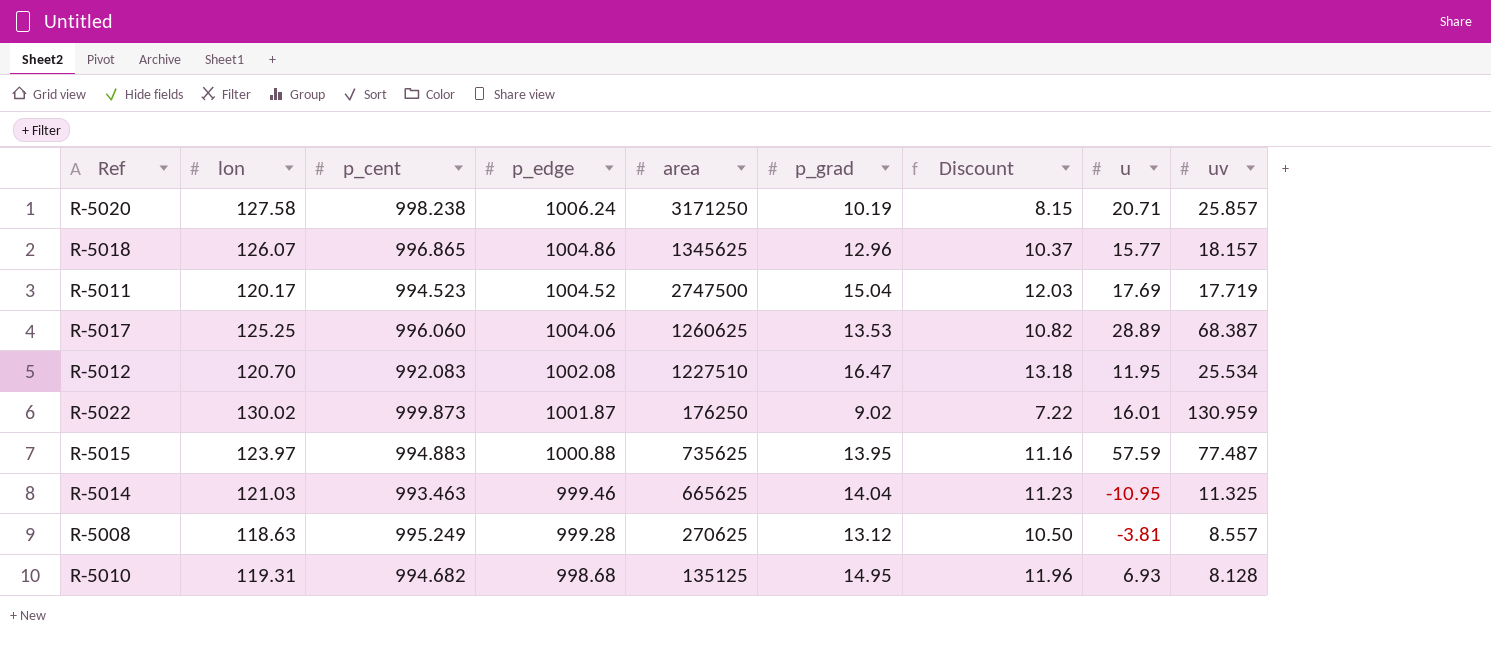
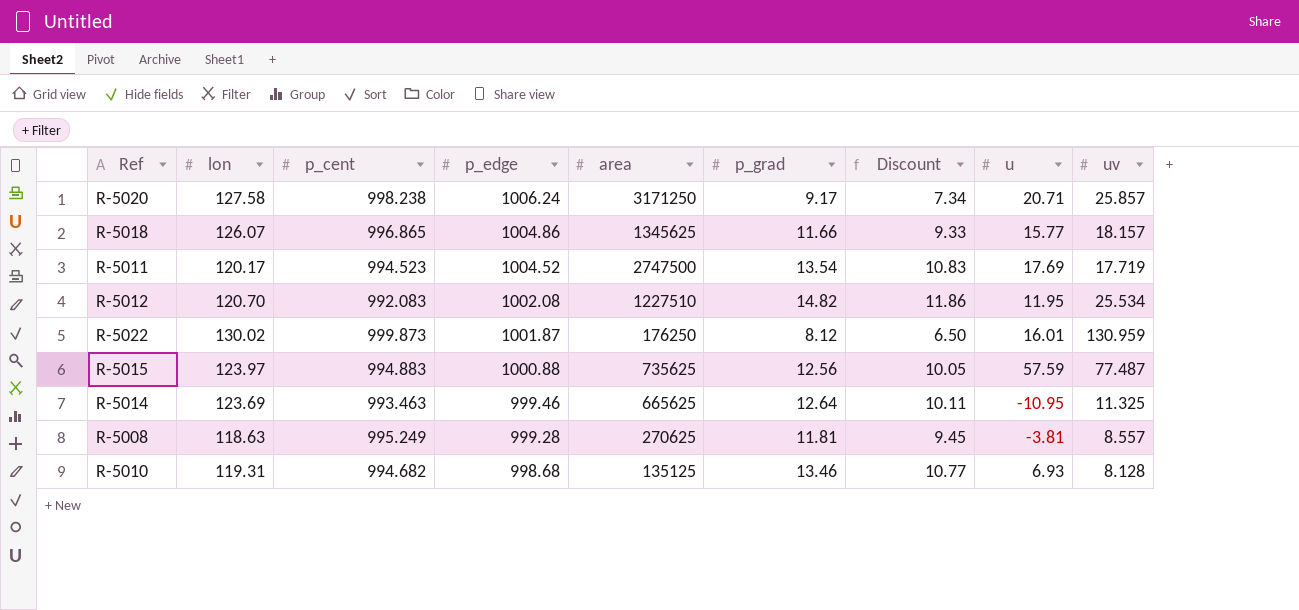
row R-5017: 125.25 | 996.060 | 1004.06 | 1260625 | 13.53 | 10.82 | 28.89 | 68.387 -> none
R-5020 | p_grad: 10.19 -> 9.17
R-5020 | Discount: 8.15 -> 7.34
R-5018 | p_grad: 12.96 -> 11.66
R-5018 | Discount: 10.37 -> 9.33
R-5011 | p_grad: 15.04 -> 13.54
R-5011 | Discount: 12.03 -> 10.83
R-5012 | p_grad: 16.47 -> 14.82
R-5012 | Discount: 13.18 -> 11.86
R-5022 | p_grad: 9.02 -> 8.12
R-5022 | Discount: 7.22 -> 6.50
R-5015 | p_grad: 13.95 -> 12.56
R-5015 | Discount: 11.16 -> 10.05
R-5014 | lon: 121.03 -> 123.69
R-5014 | p_grad: 14.04 -> 12.64
R-5014 | Discount: 11.23 -> 10.11
R-5008 | p_grad: 13.12 -> 11.81
R-5008 | Discount: 10.50 -> 9.45
R-5010 | p_grad: 14.95 -> 13.46
R-5010 | Discount: 11.96 -> 10.77

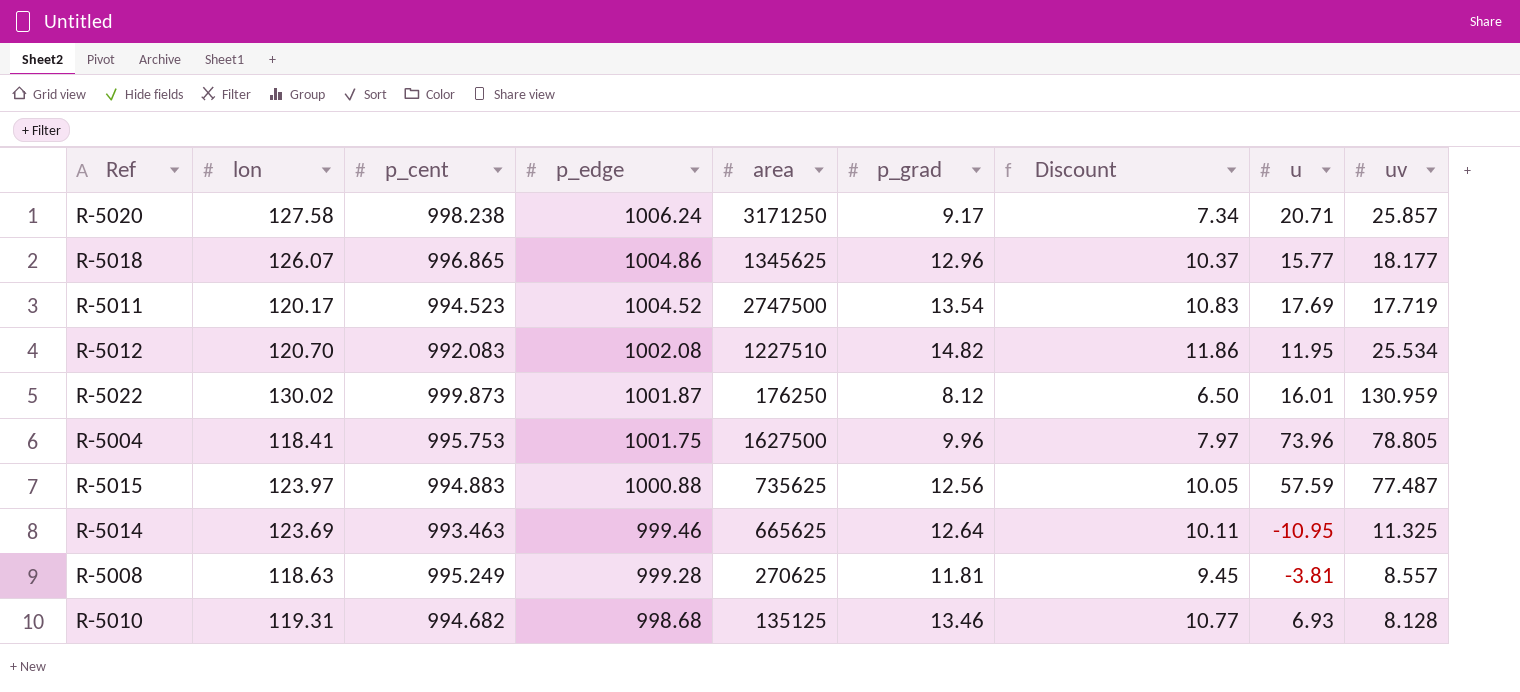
R-5018 | p_grad: 11.66 -> 12.96
R-5018 | Discount: 9.33 -> 10.37
R-5018 | uv: 18.157 -> 18.177
row R-5004: none -> 118.41 | 995.753 | 1001.75 | 1627500 | 9.96 | 7.97 | 73.96 | 78.805

